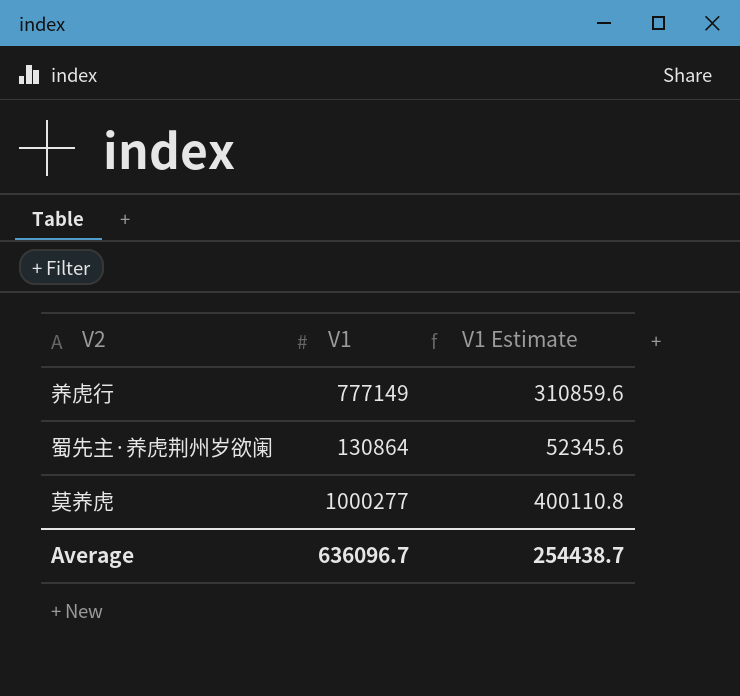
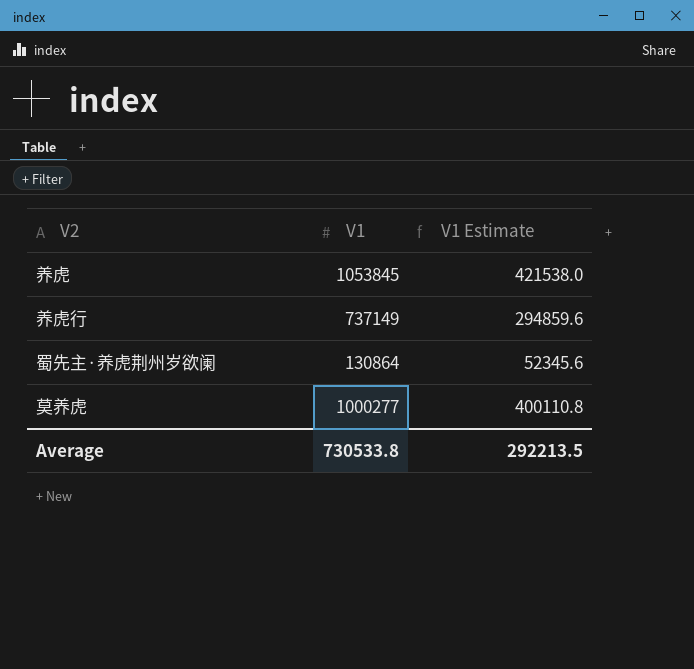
row 养虎: none -> 1053845 | 421538.0
养虎行 | V1: 777149 -> 737149
养虎行 | V1 Estimate: 310859.6 -> 294859.6
Average | V1: 636096.7 -> 730533.8
Average | V1 Estimate: 254438.7 -> 292213.5

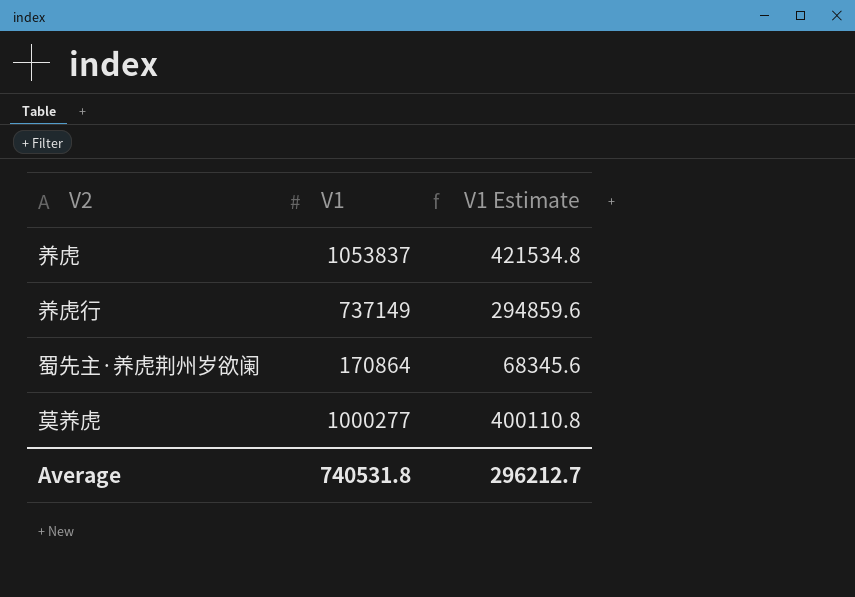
养虎 | V1: 1053845 -> 1053837
养虎 | V1 Estimate: 421538.0 -> 421534.8
蜀先主·养虎荆州岁欲阑 | V1: 130864 -> 170864
蜀先主·养虎荆州岁欲阑 | V1 Estimate: 52345.6 -> 68345.6
Average | V1: 730533.8 -> 740531.8
Average | V1 Estimate: 292213.5 -> 296212.7

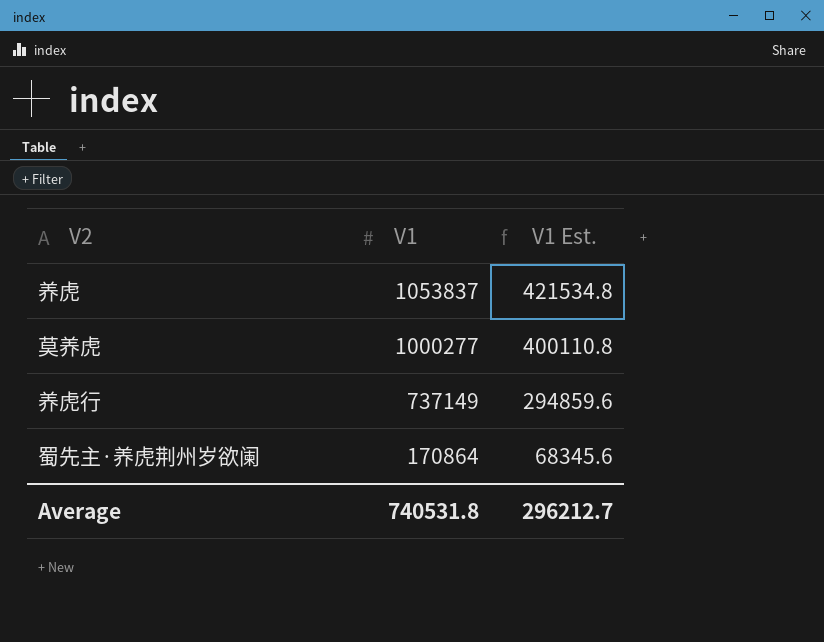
row order: none -> V1 descending
column name: V1 Estimate -> V1 Est.

